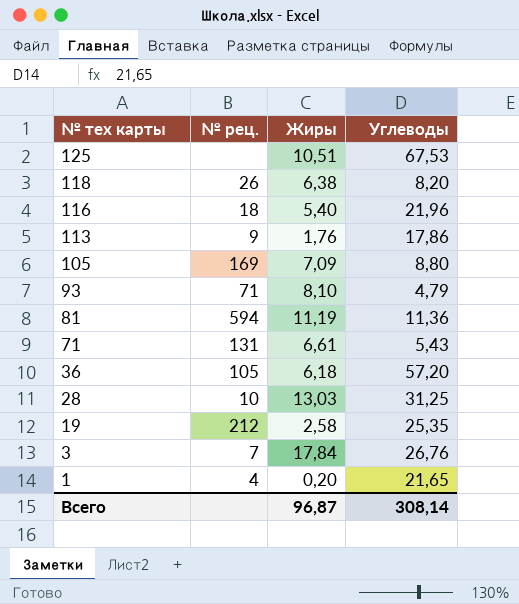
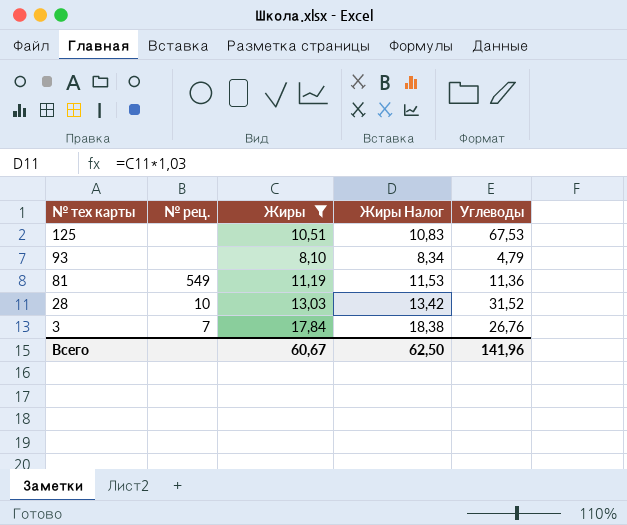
filter: none -> Жиры >= 8,10
column Жиры Налог | formula: none -> [Жиры] * 1,03
93 | № рец.: 71 -> none
81 | № рец.: 594 -> 549
28 | Углеводы: 31,25 -> 31,52
Всего | Жиры: 96,87 -> 60,67
Всего | Углеводы: 308,14 -> 141,96

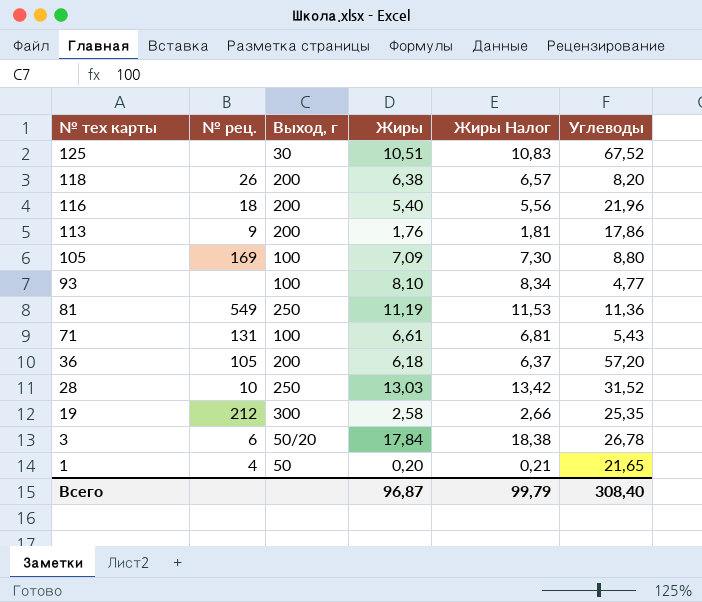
filter: Жиры >= 8,10 -> none
column Выход, г | position: none -> 3
125 | Углеводы: 67,53 -> 67,52
93 | Углеводы: 4,79 -> 4,77
3 | № рец.: 7 -> 6
3 | Углеводы: 26,76 -> 26,78
Всего | Жиры: 60,67 -> 96,87
Всего | Жиры Налог: 62,50 -> 99,79
Всего | Углеводы: 141,96 -> 308,40

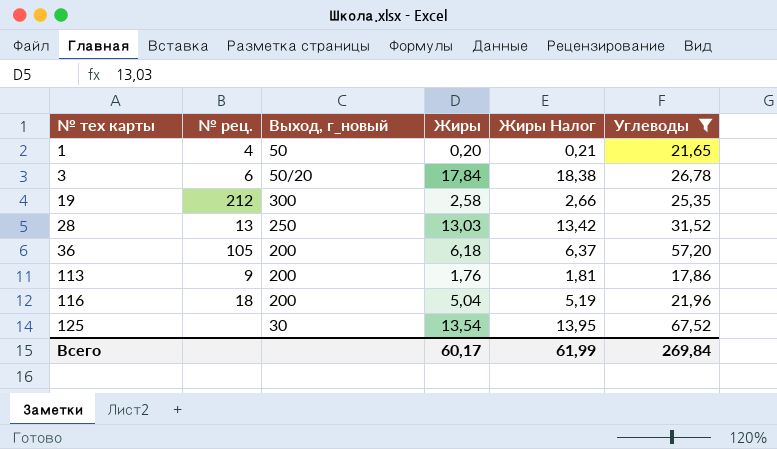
filter: none -> Углеводы >= 17,86
row order: № тех карты descending -> № тех карты ascending
column name: Выход, г -> Выход, г_новый
28 | № рец.: 10 -> 13
116 | Жиры: 5,40 -> 5,04
116 | Жиры Налог: 5,56 -> 5,19
125 | Жиры: 10,51 -> 13,54
125 | Жиры Налог: 10,83 -> 13,95
Всего | Жиры: 96,87 -> 60,17
Всего | Жиры Налог: 99,79 -> 61,99
Всего | Углеводы: 308,40 -> 269,84

